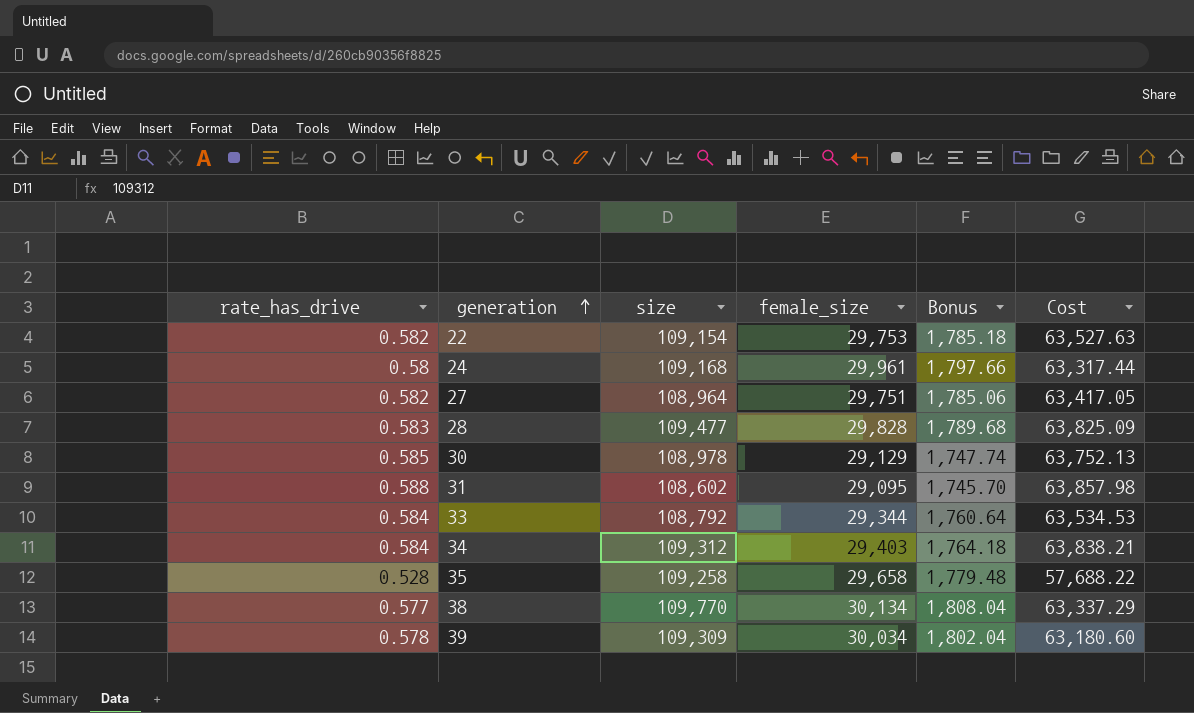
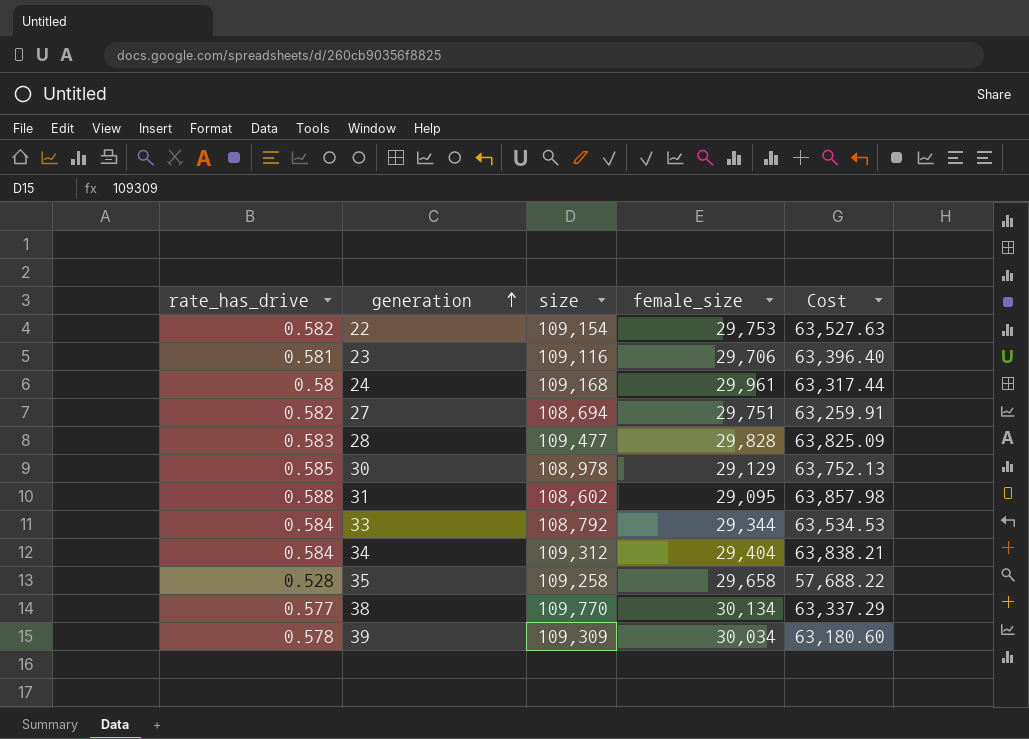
column Bonus | formula: [female_size] * 0.06 -> none
row 23: none -> 0.581 | 109,116 | 29,706 | 63,396.40
27 | size: 108,964 -> 108,694
27 | Cost: 63,417.05 -> 63,259.91
34 | female_size: 29,403 -> 29,404

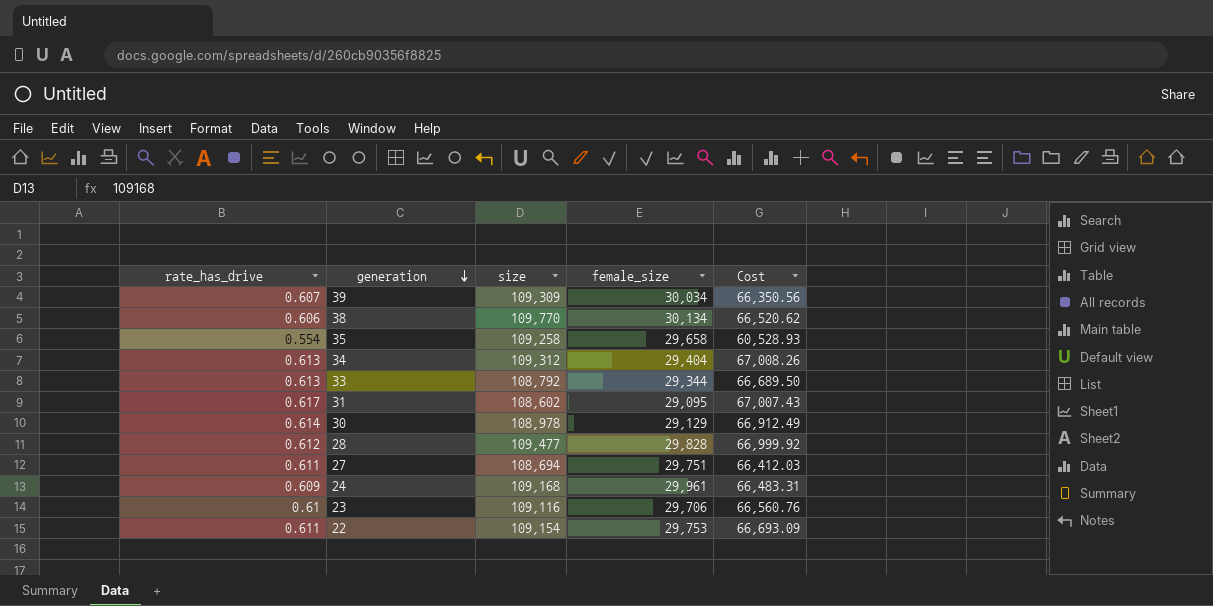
row order: generation ascending -> generation descending
39 | rate_has_drive: 0.578 -> 0.607
39 | Cost: 63,180.60 -> 66,350.56
38 | rate_has_drive: 0.577 -> 0.606
38 | Cost: 63,337.29 -> 66,520.62
35 | rate_has_drive: 0.528 -> 0.554
35 | Cost: 57,688.22 -> 60,528.93
34 | rate_has_drive: 0.584 -> 0.613
34 | Cost: 63,838.21 -> 67,008.26
33 | rate_has_drive: 0.584 -> 0.613
33 | Cost: 63,534.53 -> 66,689.50
31 | rate_has_drive: 0.588 -> 0.617
31 | Cost: 63,857.98 -> 67,007.43
30 | rate_has_drive: 0.585 -> 0.614
30 | Cost: 63,752.13 -> 66,912.49
28 | rate_has_drive: 0.583 -> 0.612
28 | Cost: 63,825.09 -> 66,999.92
27 | rate_has_drive: 0.582 -> 0.611
27 | Cost: 63,259.91 -> 66,412.03
24 | rate_has_drive: 0.58 -> 0.609
24 | Cost: 63,317.44 -> 66,483.31
23 | rate_has_drive: 0.581 -> 0.61
23 | Cost: 63,396.40 -> 66,560.76
22 | rate_has_drive: 0.582 -> 0.611
22 | Cost: 63,527.63 -> 66,693.09

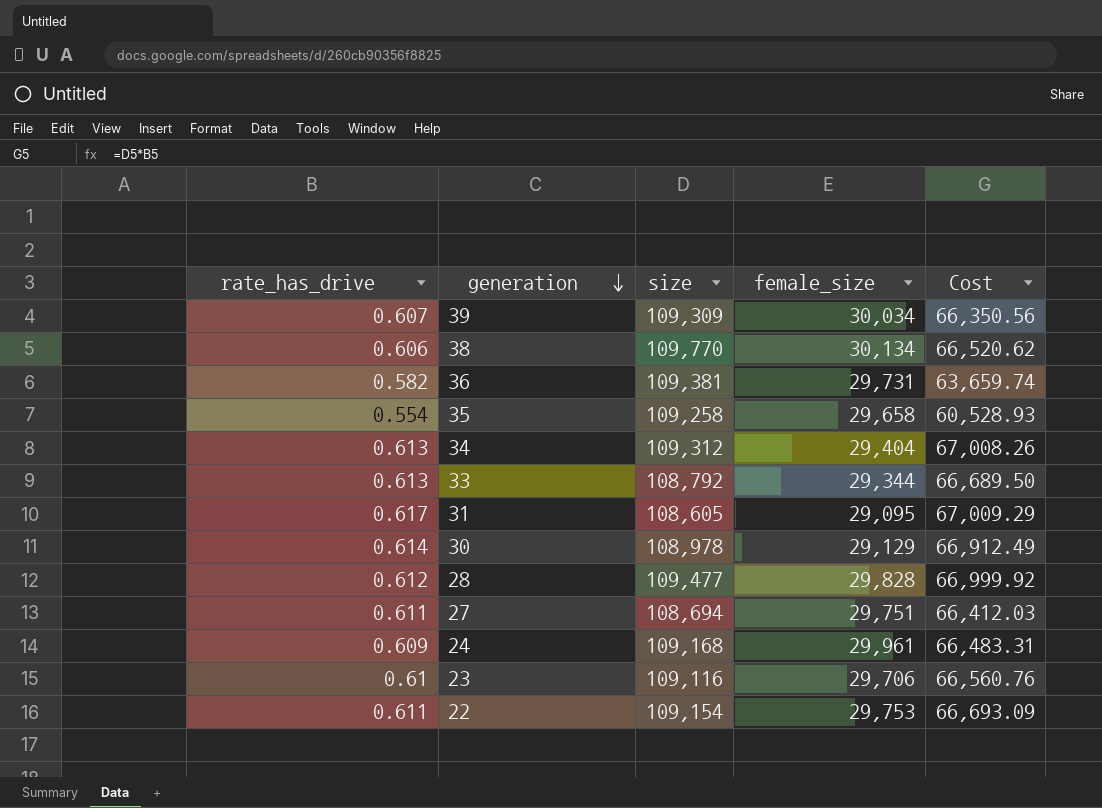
row 36: none -> 0.582 | 109,381 | 29,731 | 63,659.74
31 | size: 108,602 -> 108,605
31 | Cost: 67,007.43 -> 67,009.29

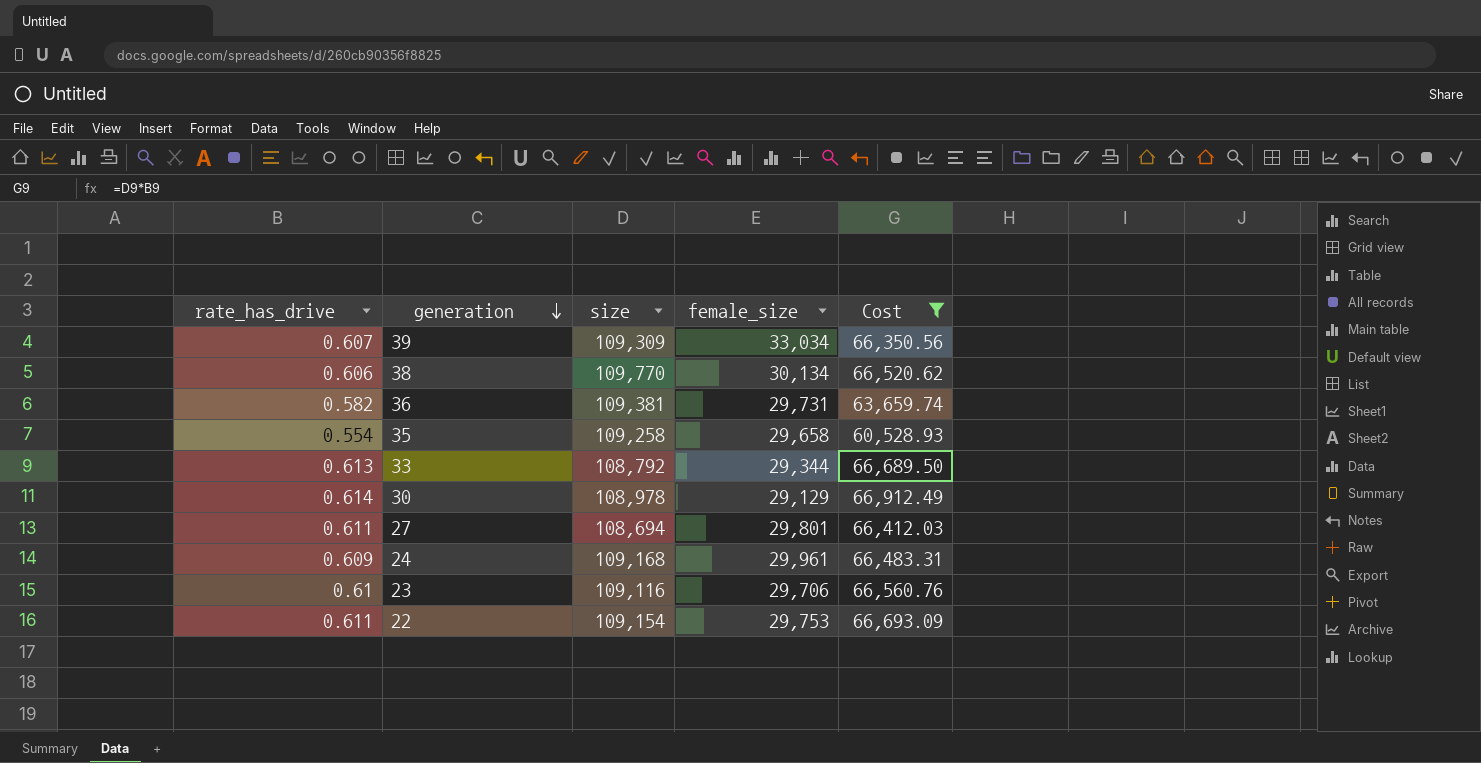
filter: none -> Cost <= 66,912.49
39 | female_size: 30,034 -> 33,034
27 | female_size: 29,751 -> 29,801

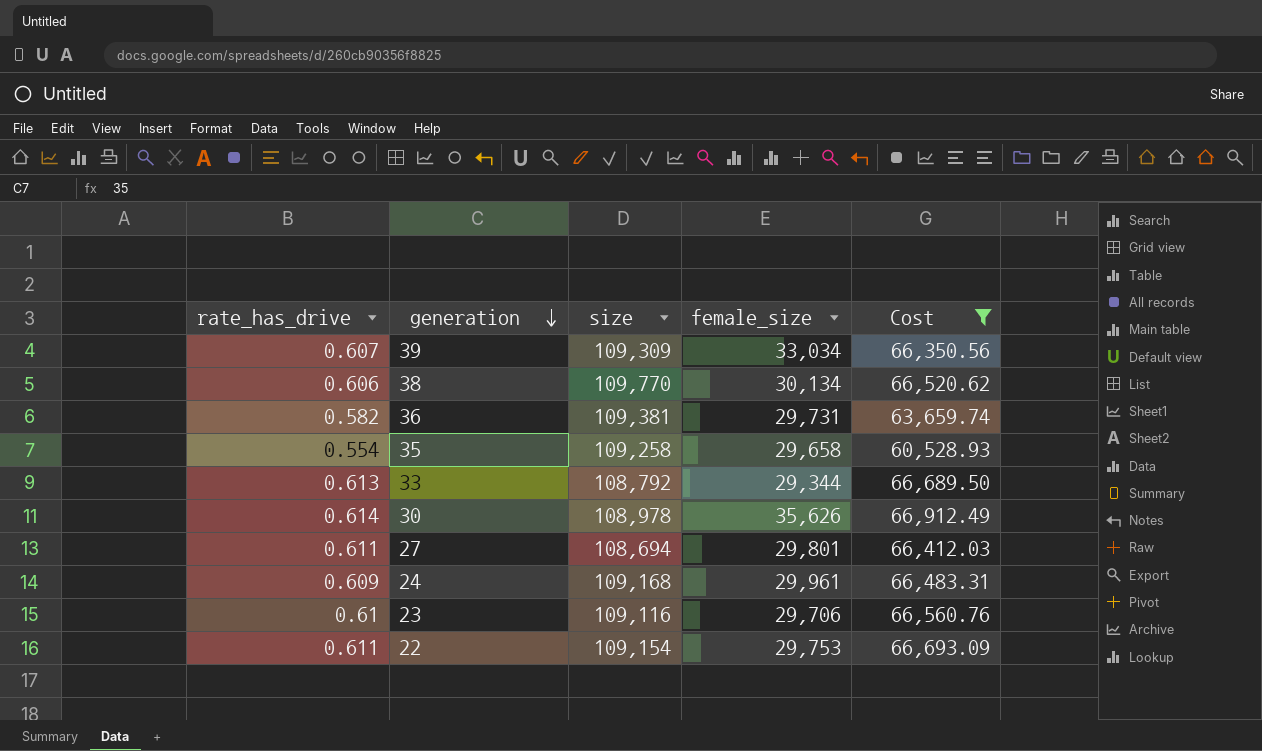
30 | female_size: 29,129 -> 35,626

